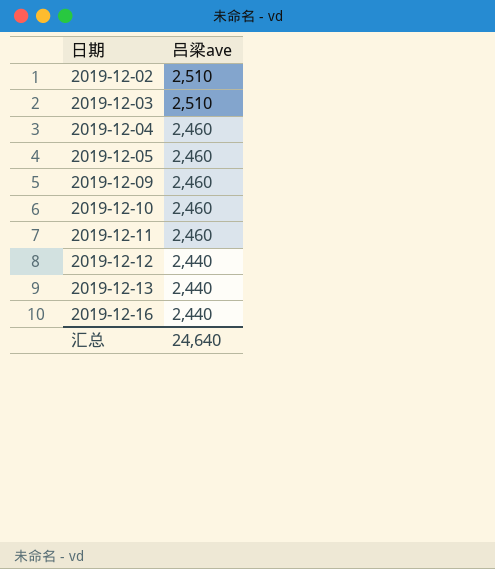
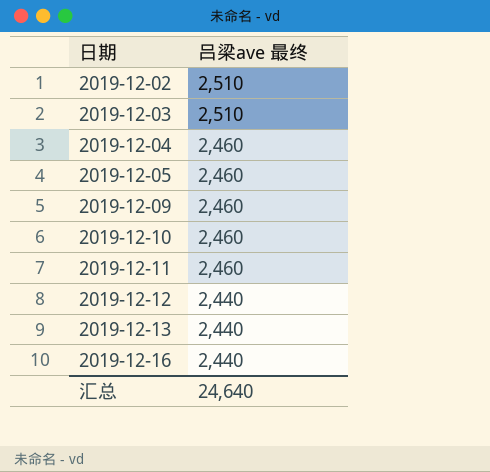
column name: 吕梁ave -> 吕梁ave 最终

